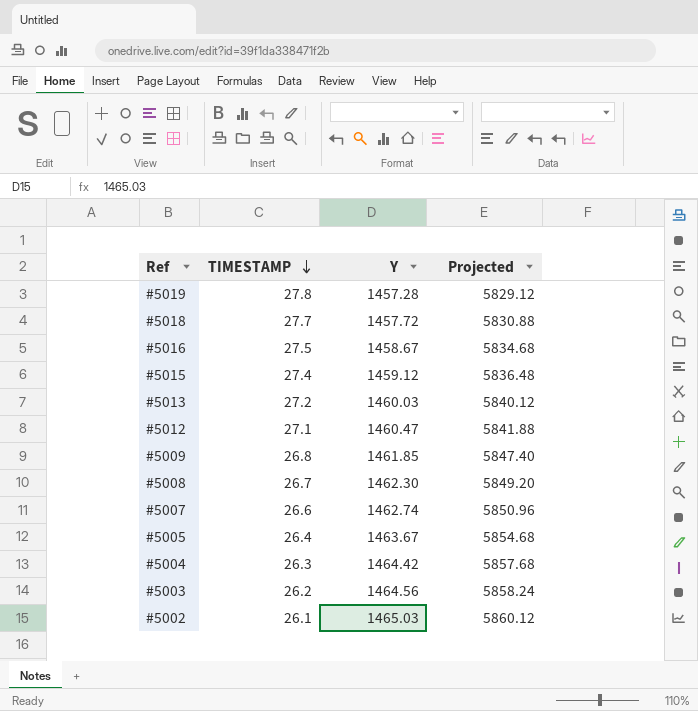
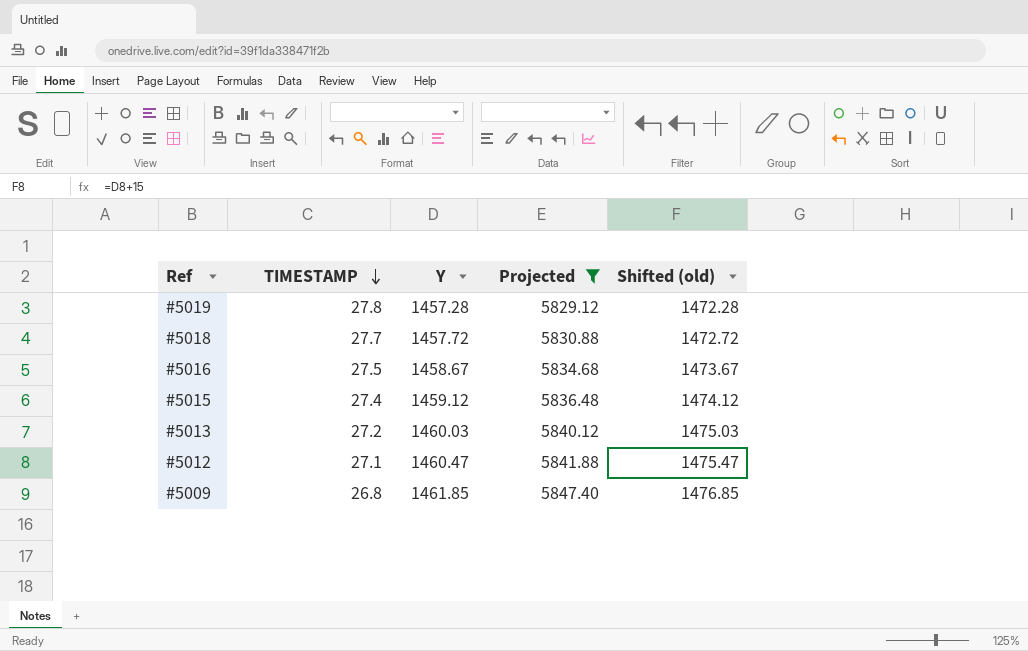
filter: none -> Projected <= 5847.40
column Shifted (old) | formula: none -> [Y] + 15

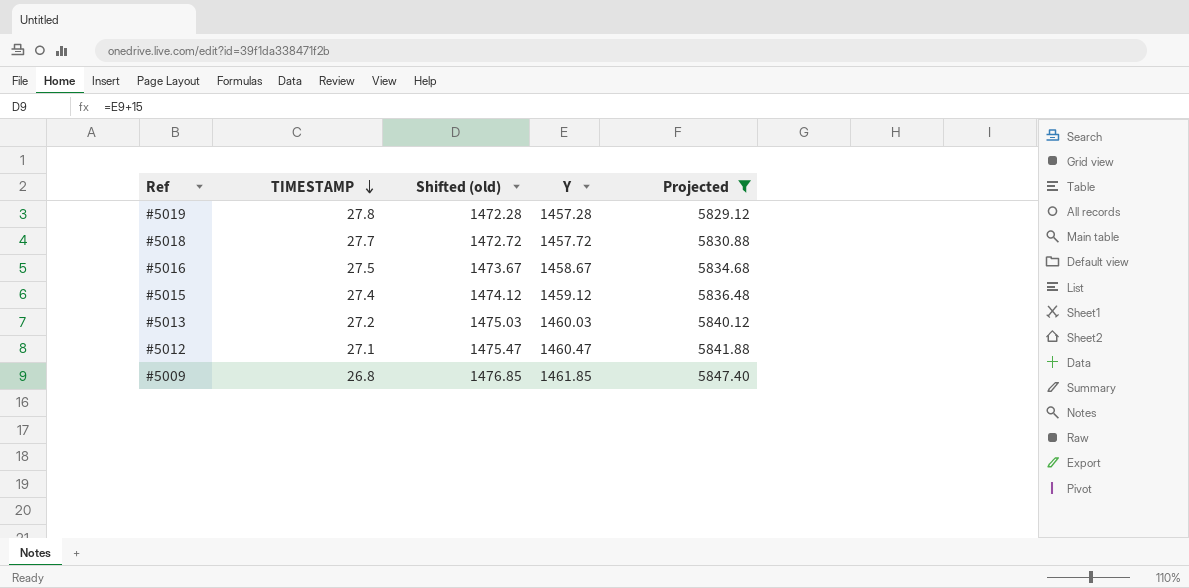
column Shifted (old) | position: 5 -> 3

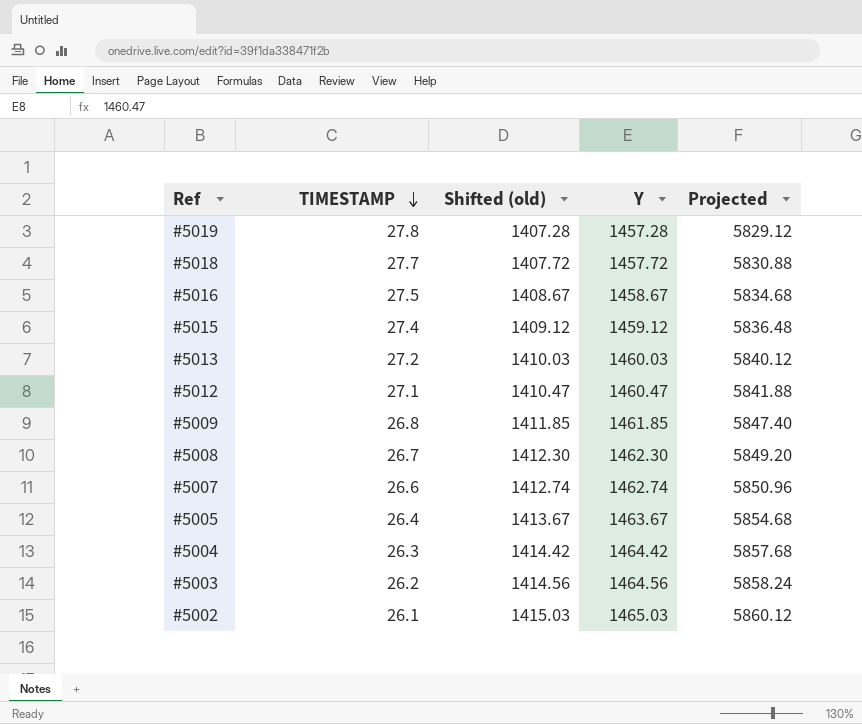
filter: Projected <= 5847.40 -> none
column Shifted (old) | formula: [Y] + 15 -> [Y] - 50

